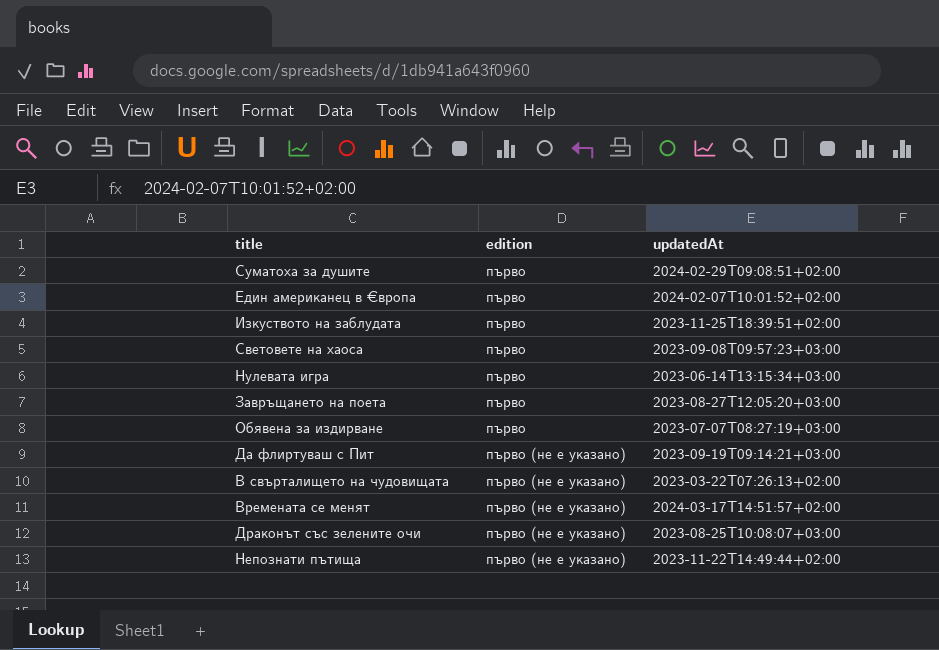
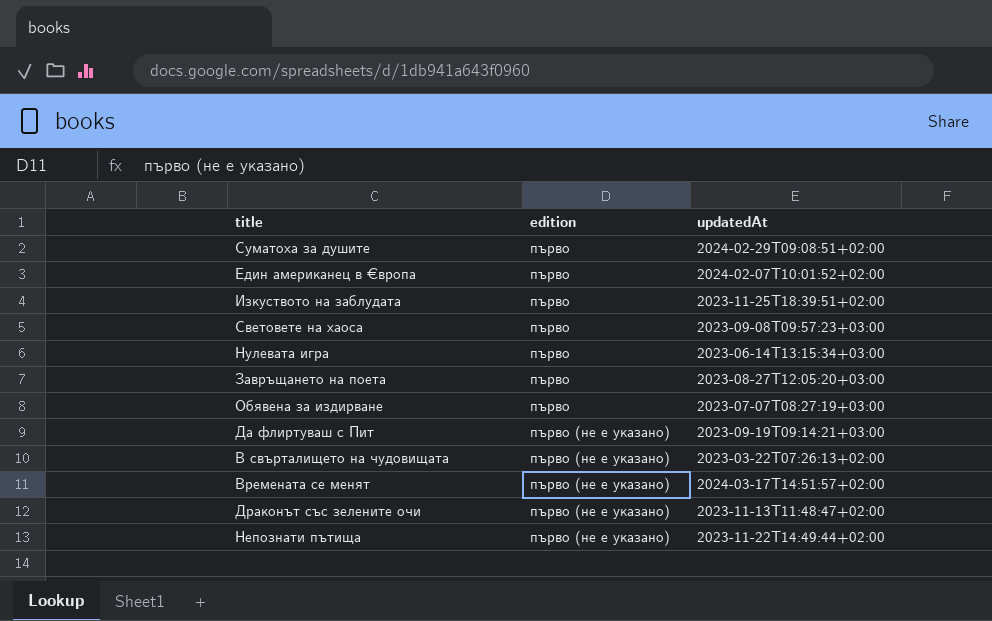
Драконът със зелените очи | updatedAt: 2023-08-25T10:08:07+03:00 -> 2023-11-13T11:48:47+02:00

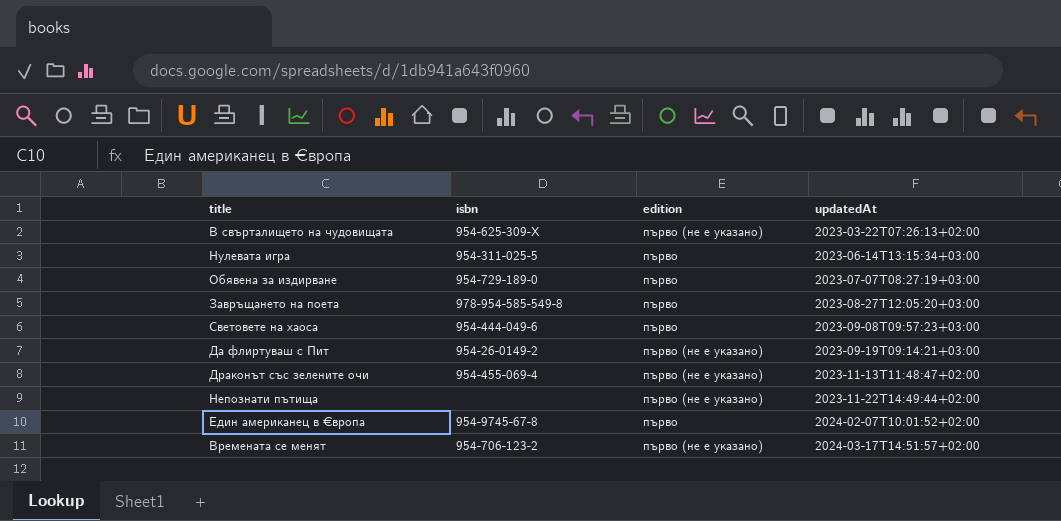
row order: edition ascending -> updatedAt ascending
column isbn | position: none -> 2
row Суматоха за душите: първо | 2024-02-29T09:08:51+02:00 -> none
row Изкуството на заблудата: първо | 2023-11-25T18:39:51+02:00 -> none

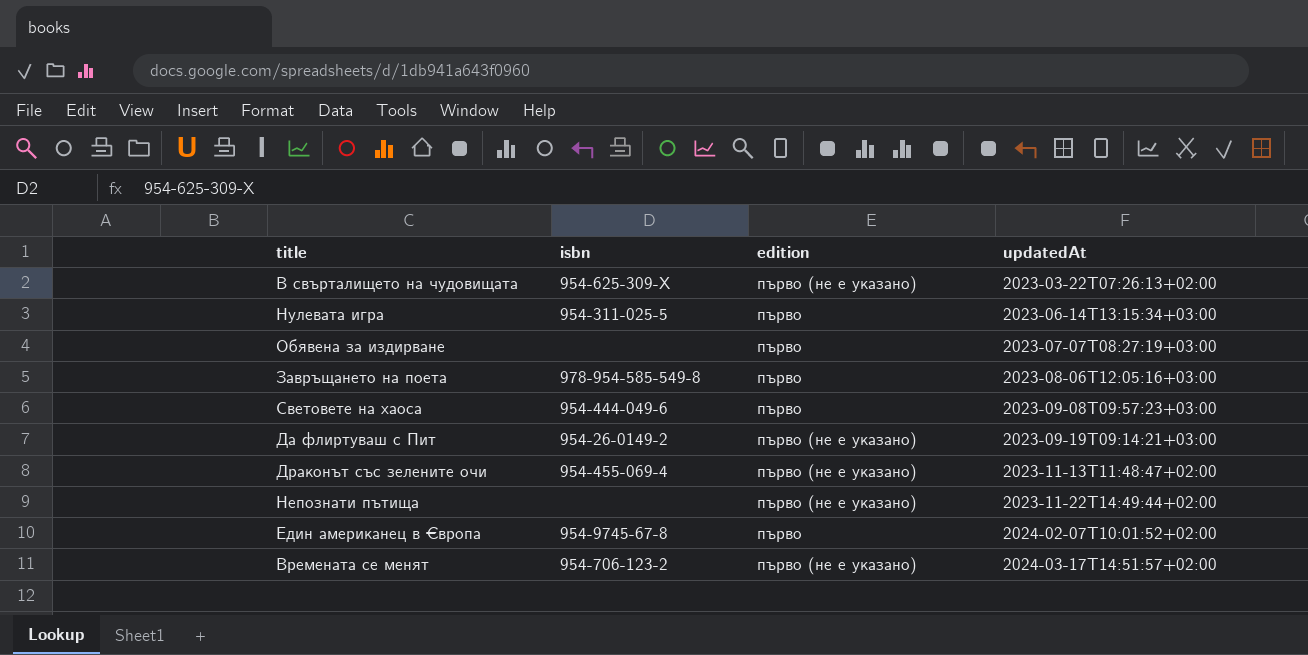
Обявена за издирване | isbn: 954-729-189-0 -> none
Завръщането на поета | updatedAt: 2023-08-27T12:05:20+03:00 -> 2023-08-06T12:05:16+03:00

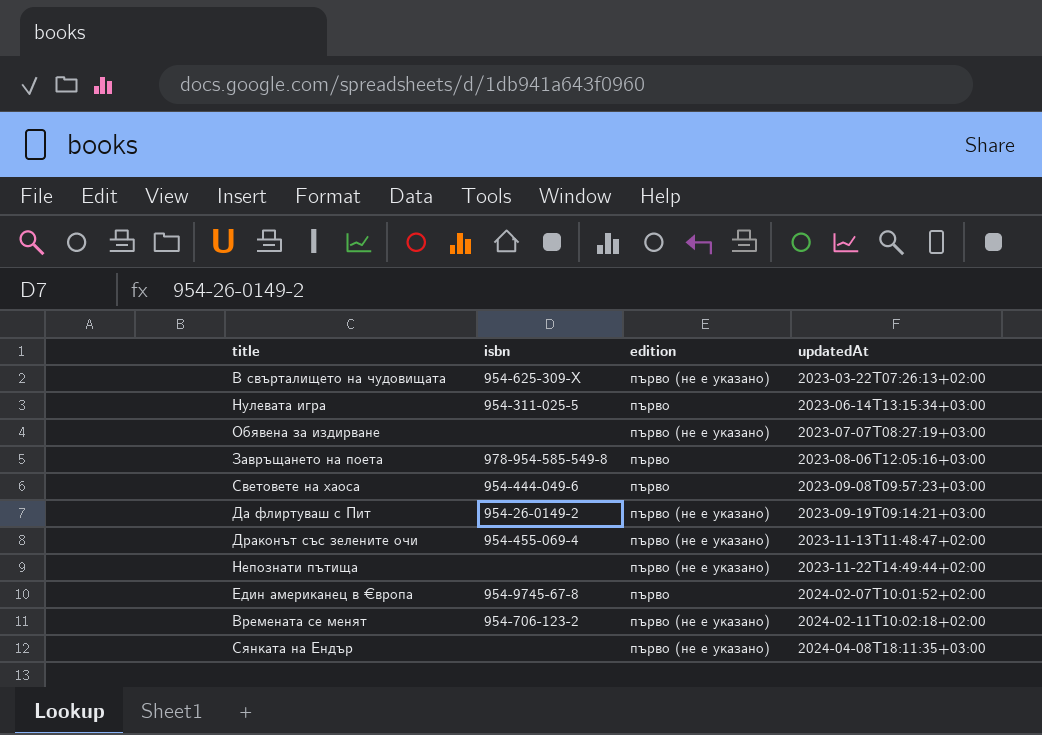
Обявена за издирване | edition: първо -> първо (не е указано)
Времената се менят | updatedAt: 2024-03-17T14:51:57+02:00 -> 2024-02-11T10:02:18+02:00
row Сянката на Ендър: none -> none | първо (не е указано) | 2024-04-08T18:11:35+03:00

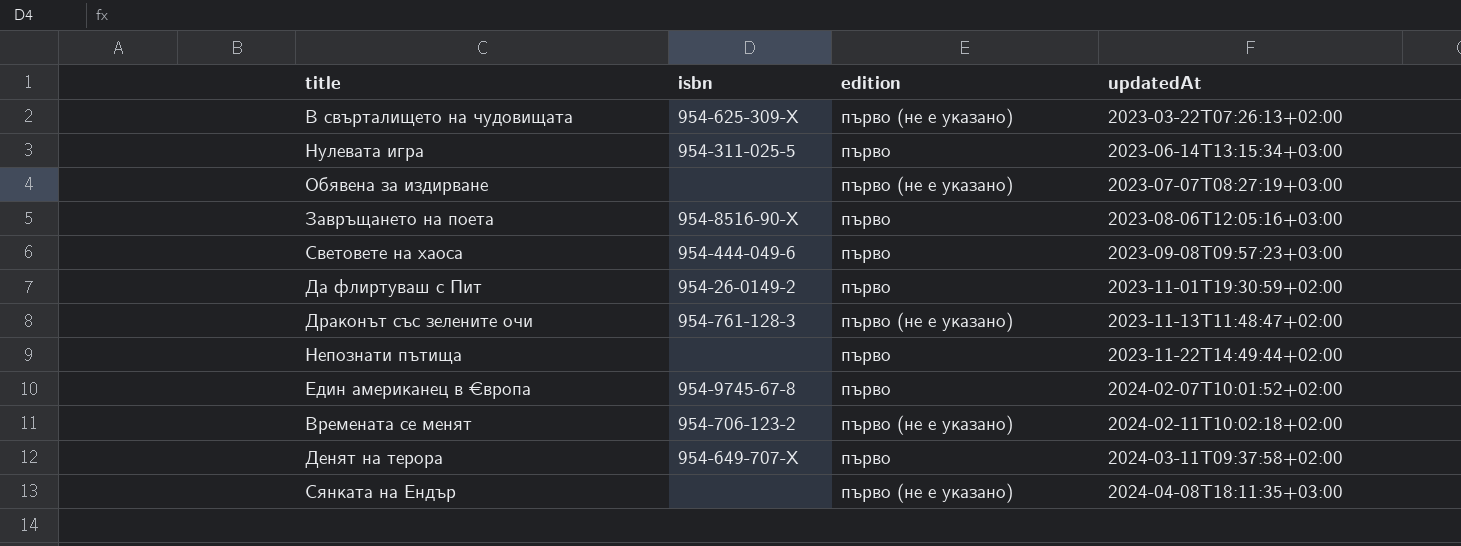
Завръщането на поета | isbn: 978-954-585-549-8 -> 954-8516-90-X
Да флиртуваш с Пит | edition: първо (не е указано) -> първо
Да флиртуваш с Пит | updatedAt: 2023-09-19T09:14:21+03:00 -> 2023-11-01T19:30:59+02:00
Драконът със зелените очи | isbn: 954-455-069-4 -> 954-761-128-3
Непознати пътища | edition: първо (не е указано) -> първо
row Денят на терора: none -> 954-649-707-X | първо | 2024-03-11T09:37:58+02:00

